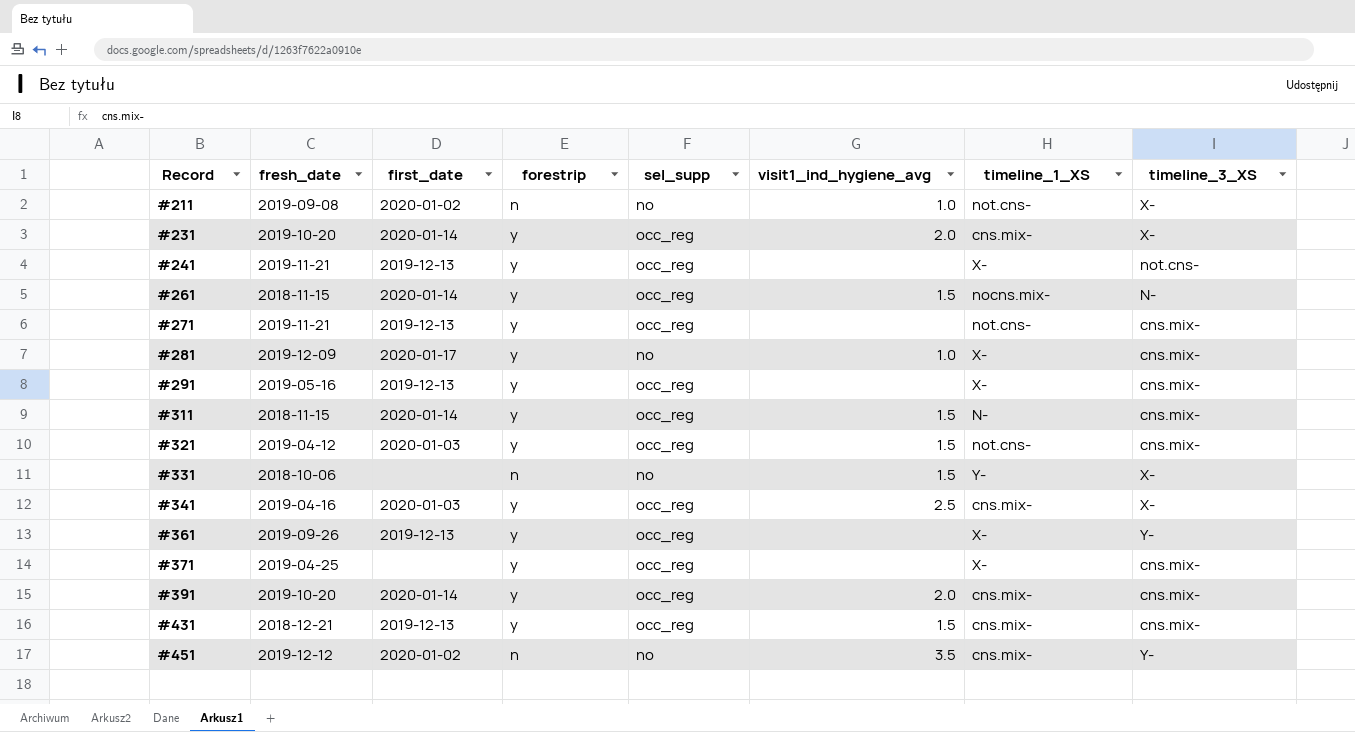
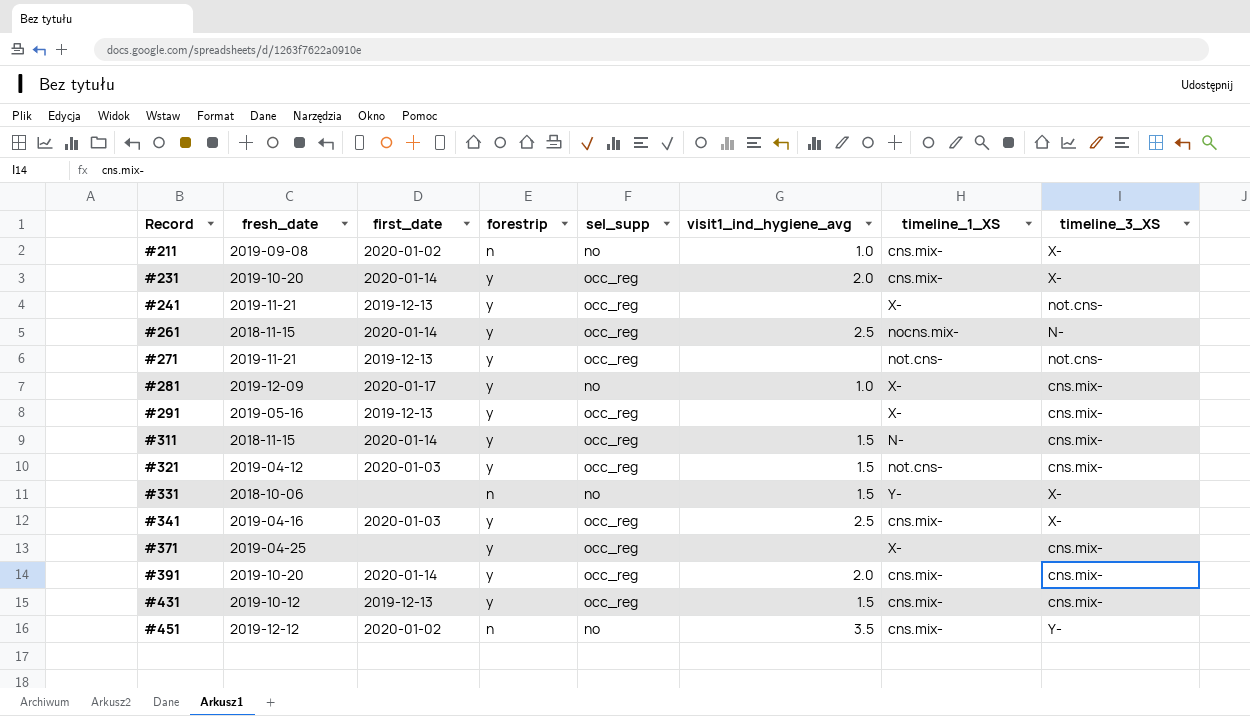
row #361: 2019-09-26 | 2019-12-13 | y | occ_reg | none | X- | Y- -> none
#211 | timeline_1_XS: not.cns- -> cns.mix-
#261 | visit1_ind_hygiene_avg: 1.5 -> 2.5
#271 | timeline_3_XS: cns.mix- -> not.cns-
#431 | fresh_date: 2018-12-21 -> 2019-10-12

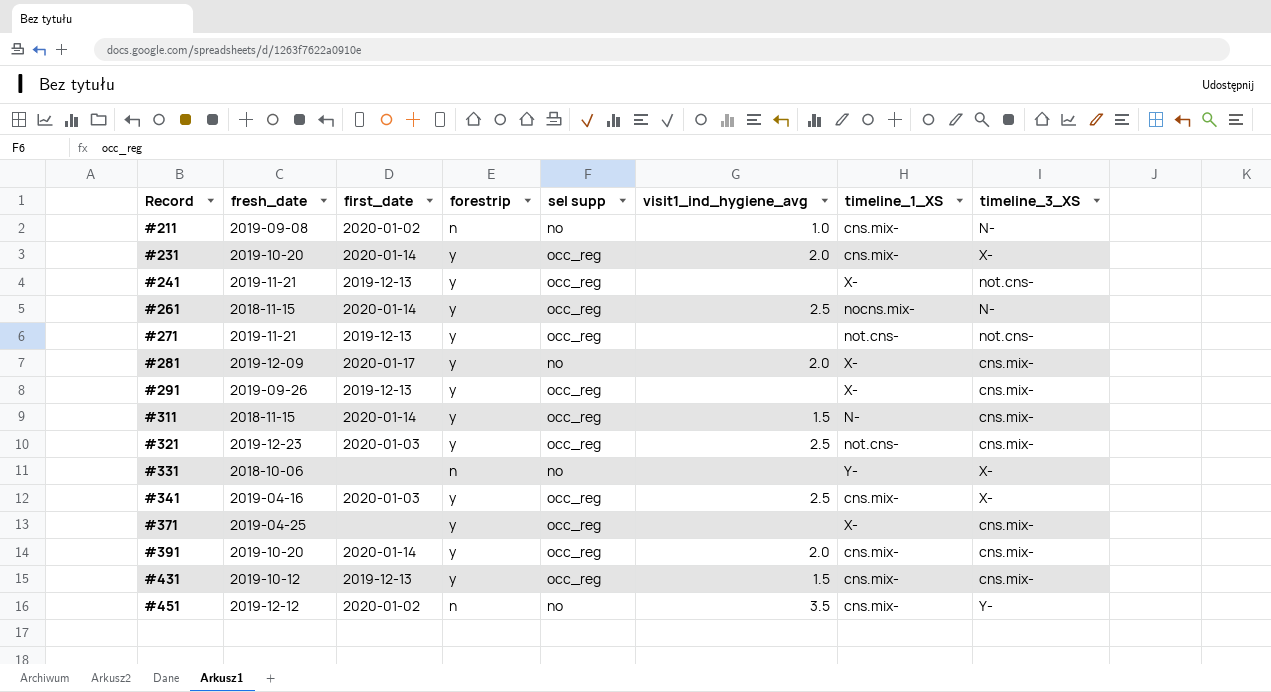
column name: sel_supp -> sel supp
#211 | timeline_3_XS: X- -> N-
#281 | visit1_ind_hygiene_avg: 1.0 -> 2.0
#291 | fresh_date: 2019-05-16 -> 2019-09-26
#321 | fresh_date: 2019-04-12 -> 2019-12-23
#321 | visit1_ind_hygiene_avg: 1.5 -> 2.5
#331 | visit1_ind_hygiene_avg: 1.5 -> none

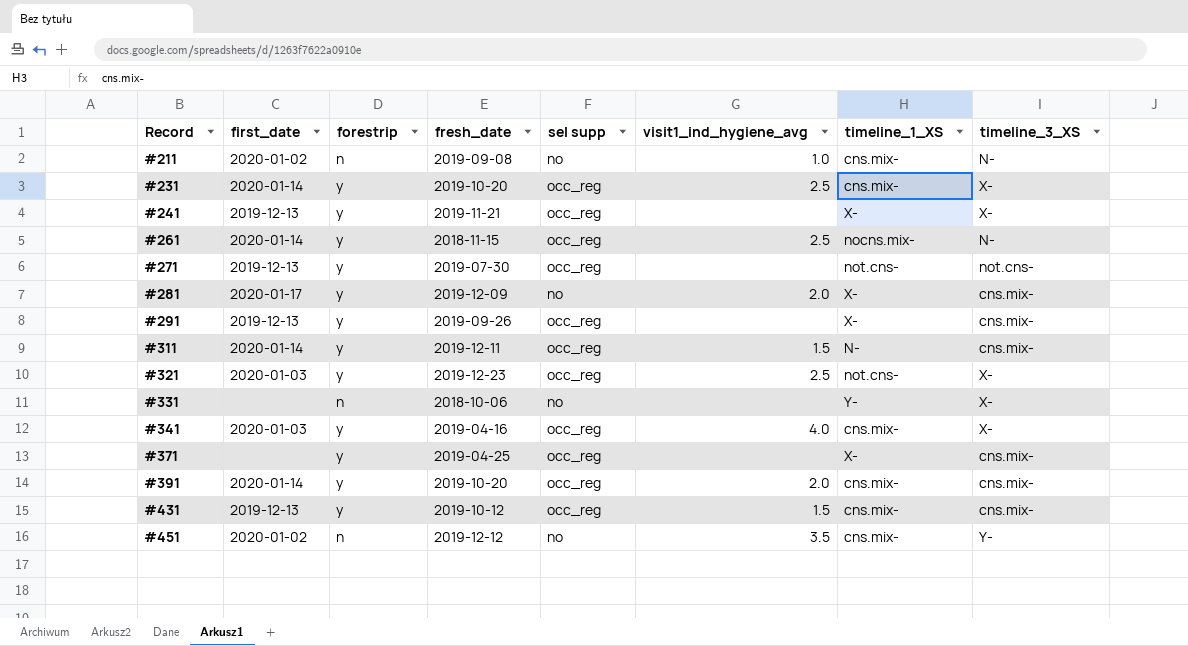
column fresh_date | position: 2 -> 4
#231 | visit1_ind_hygiene_avg: 2.0 -> 2.5
#241 | timeline_3_XS: not.cns- -> X-
#271 | fresh_date: 2019-11-21 -> 2019-07-30
#311 | fresh_date: 2018-11-15 -> 2019-12-11
#321 | timeline_3_XS: cns.mix- -> X-
#341 | visit1_ind_hygiene_avg: 2.5 -> 4.0

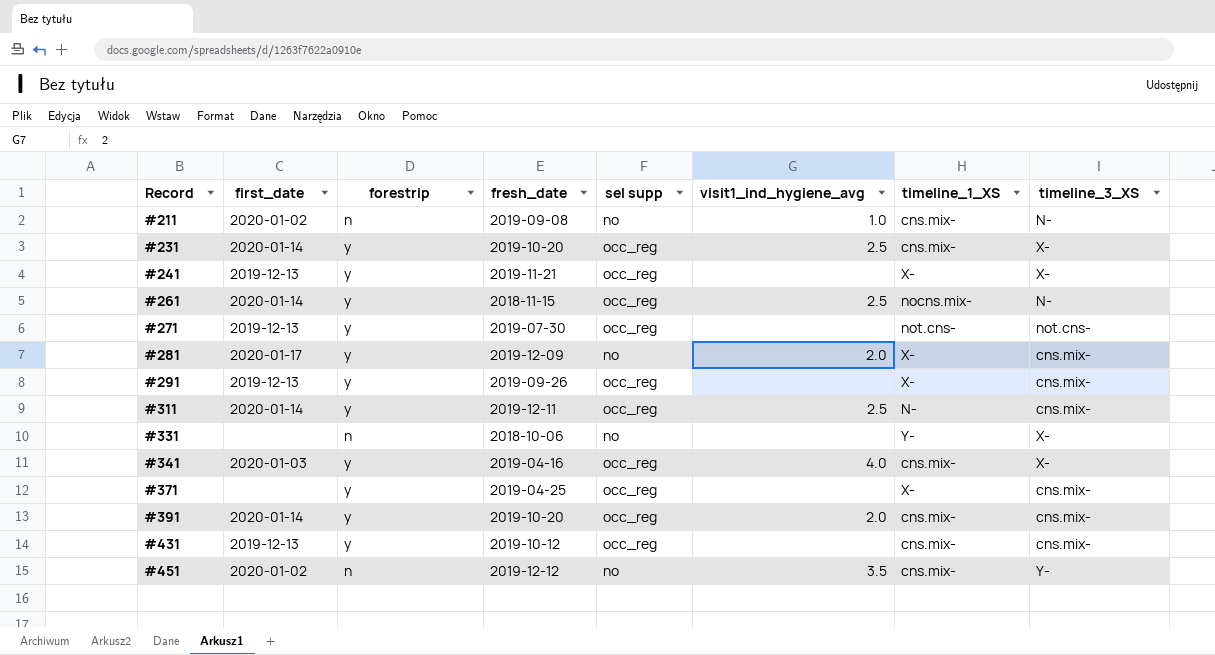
row #321: 2020-01-03 | y | 2019-12-23 | occ_reg | 2.5 | not.cns- | X- -> none
#311 | visit1_ind_hygiene_avg: 1.5 -> 2.5
#431 | visit1_ind_hygiene_avg: 1.5 -> none

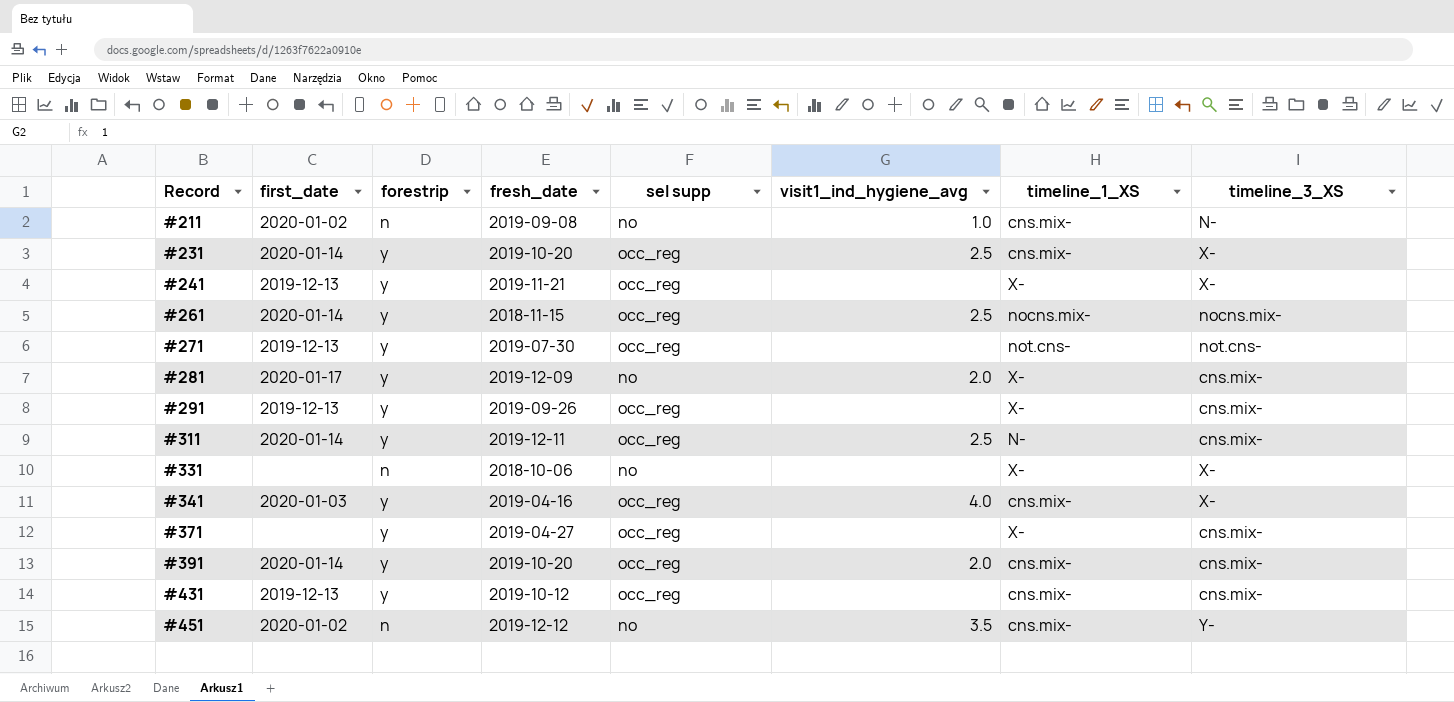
#261 | timeline_3_XS: N- -> nocns.mix-
#331 | timeline_1_XS: Y- -> X-
#371 | fresh_date: 2019-04-25 -> 2019-04-27

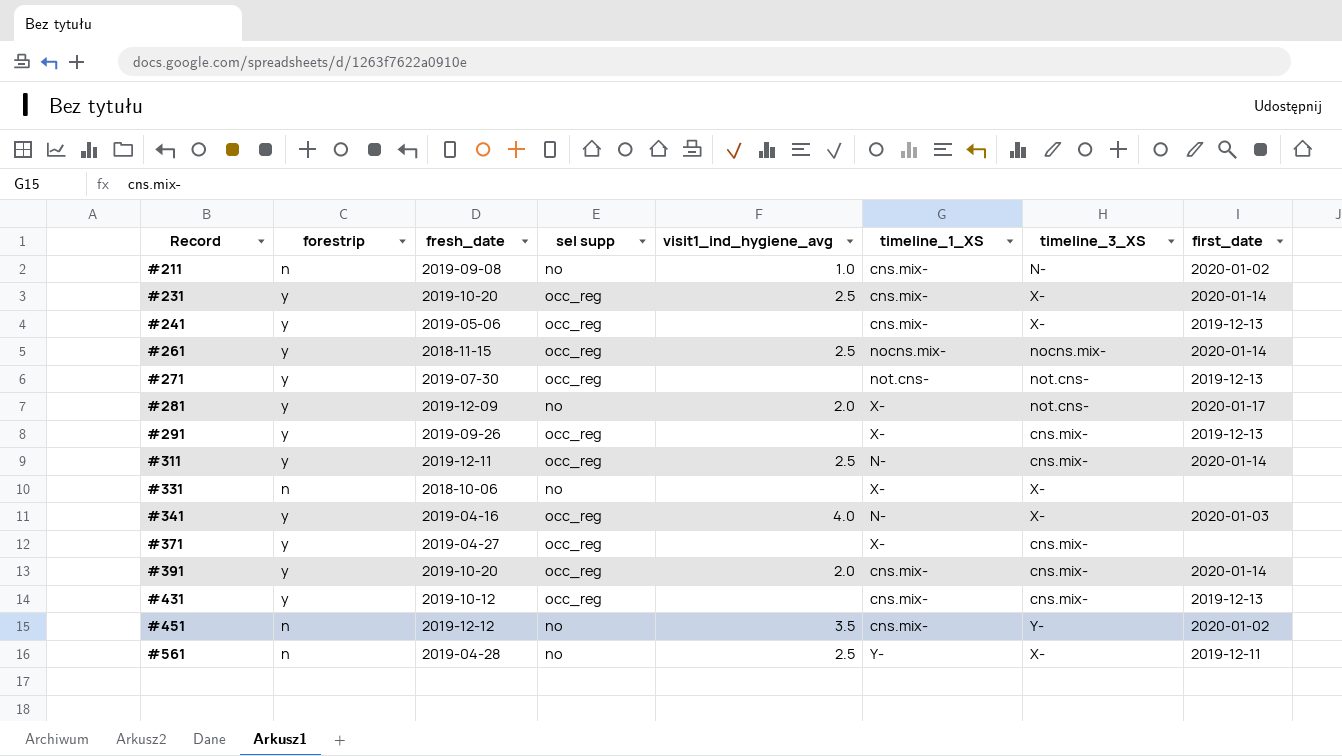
column first_date | position: 2 -> 8
#241 | fresh_date: 2019-11-21 -> 2019-05-06
#241 | timeline_1_XS: X- -> cns.mix-
#281 | timeline_3_XS: cns.mix- -> not.cns-
#341 | timeline_1_XS: cns.mix- -> N-
row #561: none -> n | 2019-04-28 | no | 2.5 | Y- | X- | 2019-12-11

